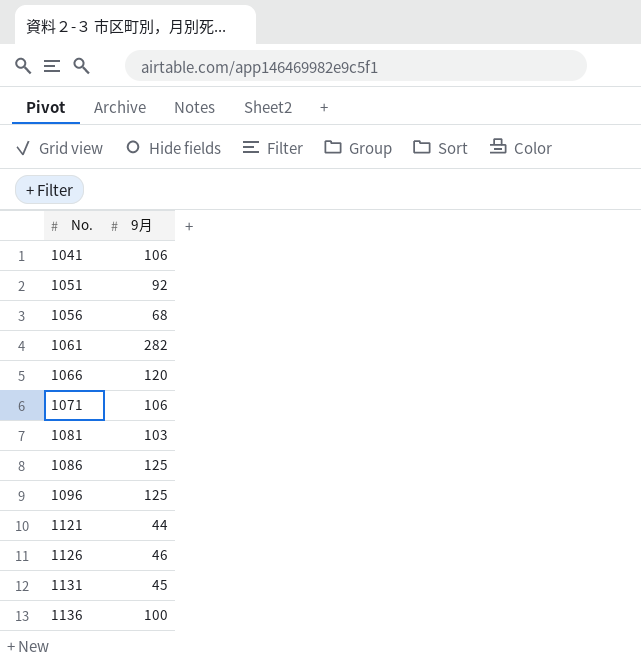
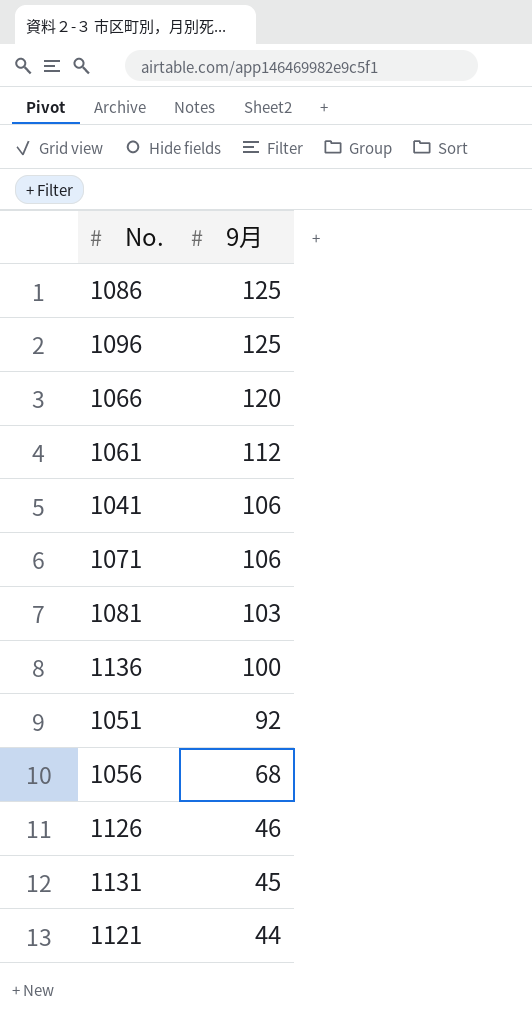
row order: No. ascending -> 9月 descending
1061 | 9月: 282 -> 112

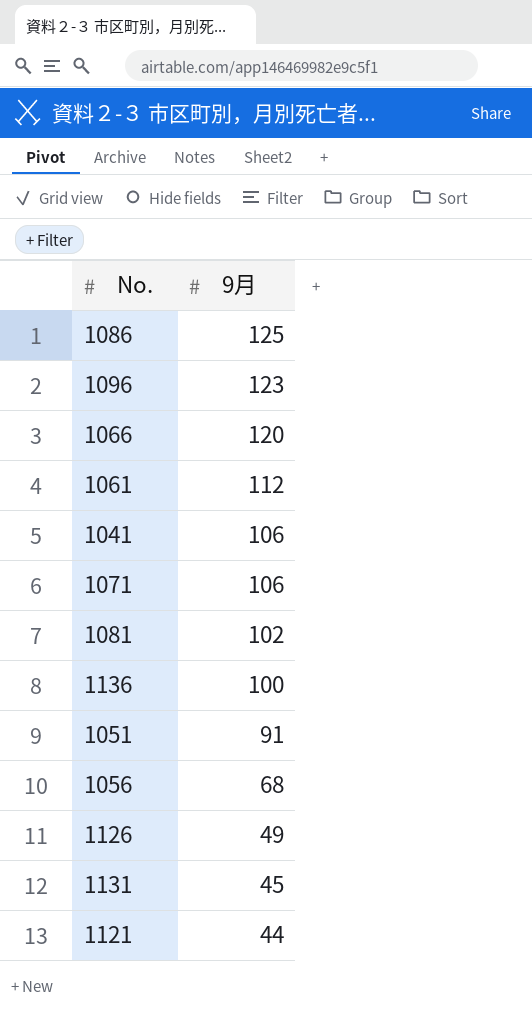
1096 | 9月: 125 -> 123
1081 | 9月: 103 -> 102
1051 | 9月: 92 -> 91
1126 | 9月: 46 -> 49

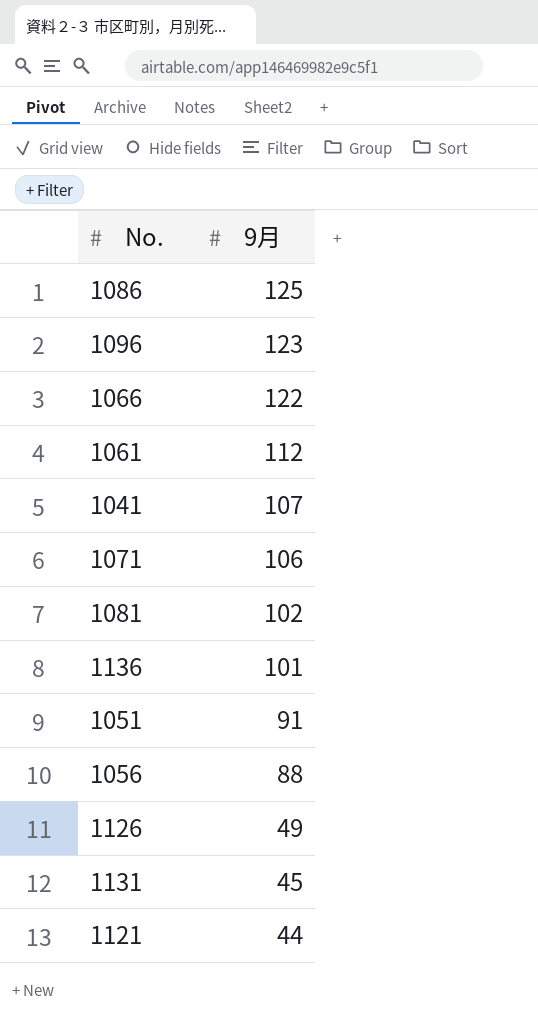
1066 | 9月: 120 -> 122
1041 | 9月: 106 -> 107
1136 | 9月: 100 -> 101
1056 | 9月: 68 -> 88

